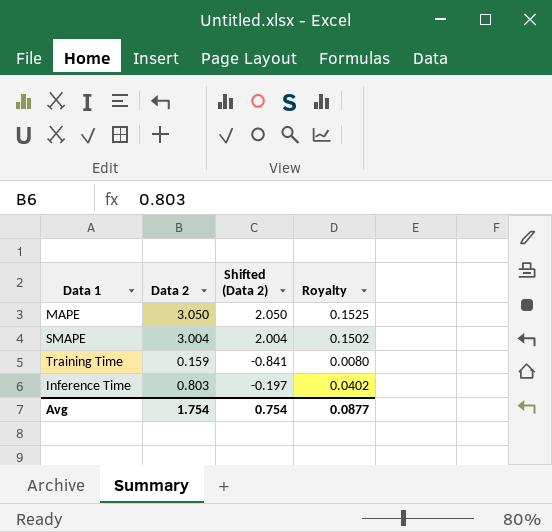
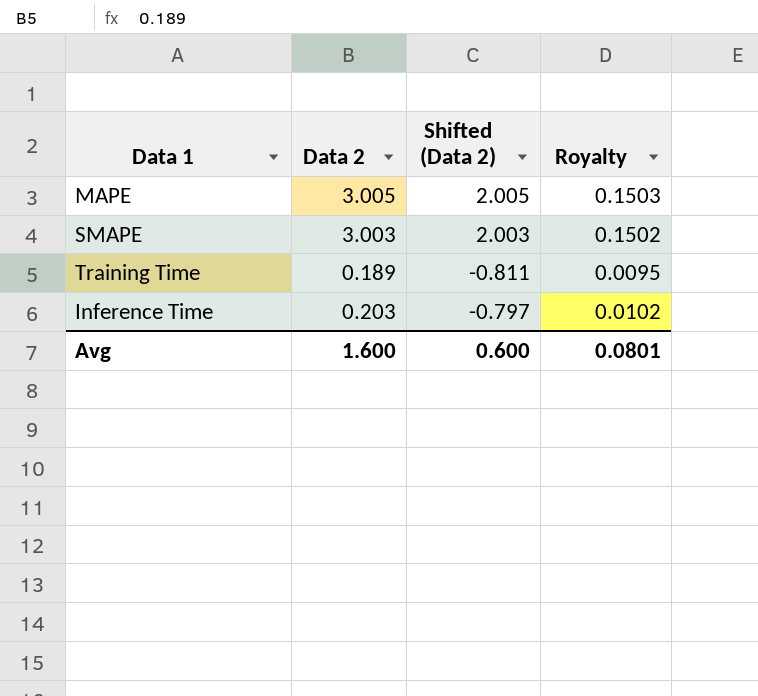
MAPE | Data 2: 3.050 -> 3.005
MAPE | Shifted (Data 2): 2.050 -> 2.005
MAPE | Royalty: 0.1525 -> 0.1503
SMAPE | Data 2: 3.004 -> 3.003
SMAPE | Shifted (Data 2): 2.004 -> 2.003
Training Time | Data 2: 0.159 -> 0.189
Training Time | Shifted (Data 2): -0.841 -> -0.811
Training Time | Royalty: 0.0080 -> 0.0095
Inference Time | Data 2: 0.803 -> 0.203
Inference Time | Shifted (Data 2): -0.197 -> -0.797
Inference Time | Royalty: 0.0402 -> 0.0102
Avg | Data 2: 1.754 -> 1.600
Avg | Shifted (Data 2): 0.754 -> 0.600
Avg | Royalty: 0.0877 -> 0.0801

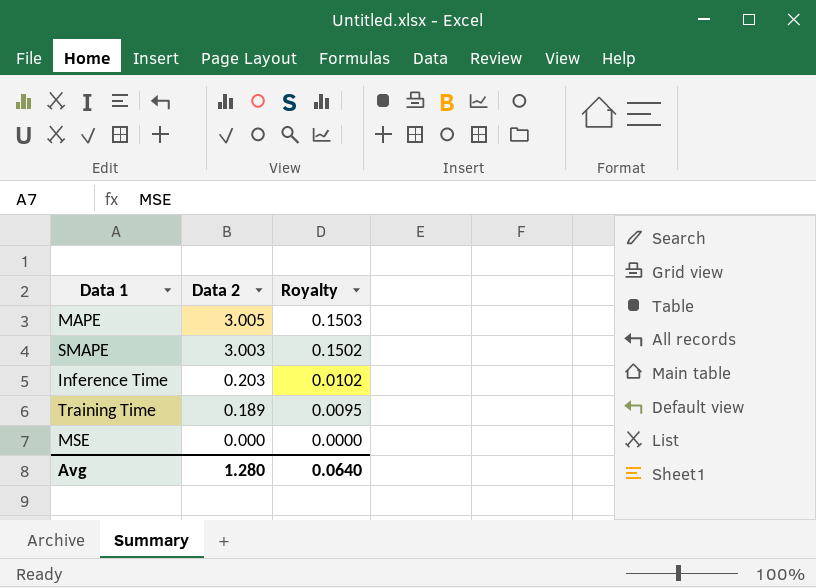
row order: none -> Data 2 descending
column Shifted (Data 2) | formula: [Data 2] - 1 -> none
row MSE: none -> 0.000 | 0.0000
Avg | Data 2: 1.600 -> 1.280
Avg | Royalty: 0.0801 -> 0.0640

